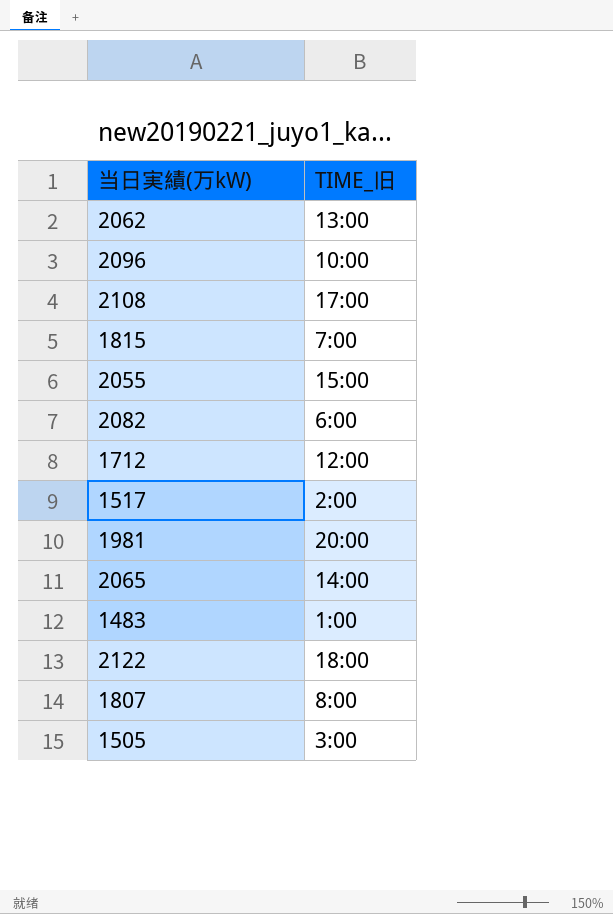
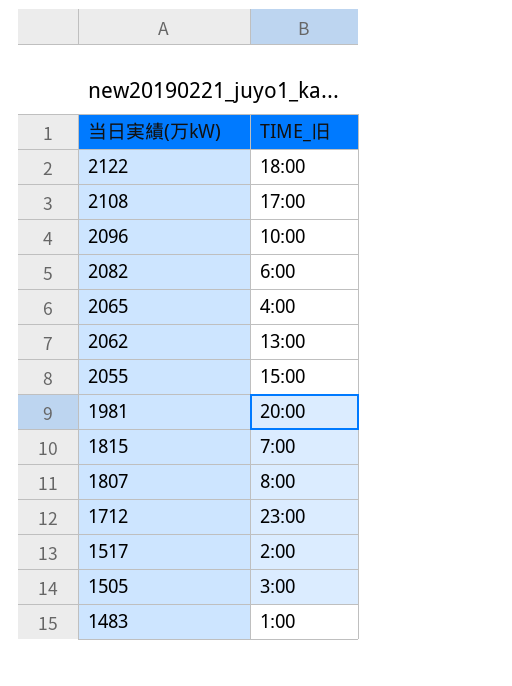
row order: none -> 当日実績(万kW) descending
2065 | TIME_旧: 14:00 -> 4:00
1712 | TIME_旧: 12:00 -> 23:00

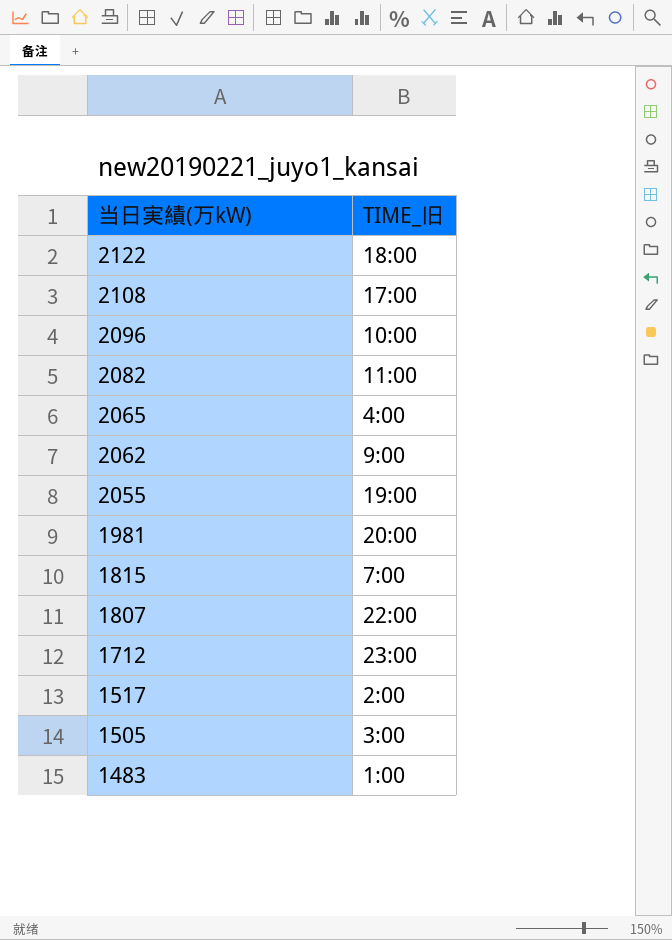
2082 | TIME_旧: 6:00 -> 11:00
2062 | TIME_旧: 13:00 -> 9:00
2055 | TIME_旧: 15:00 -> 19:00
1807 | TIME_旧: 8:00 -> 22:00

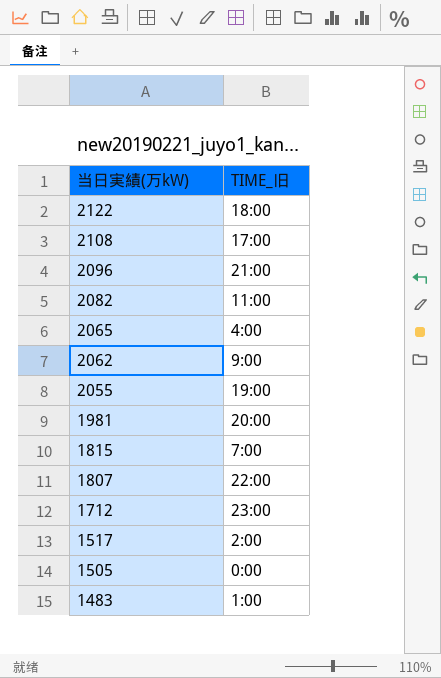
2096 | TIME_旧: 10:00 -> 21:00
1505 | TIME_旧: 3:00 -> 0:00

